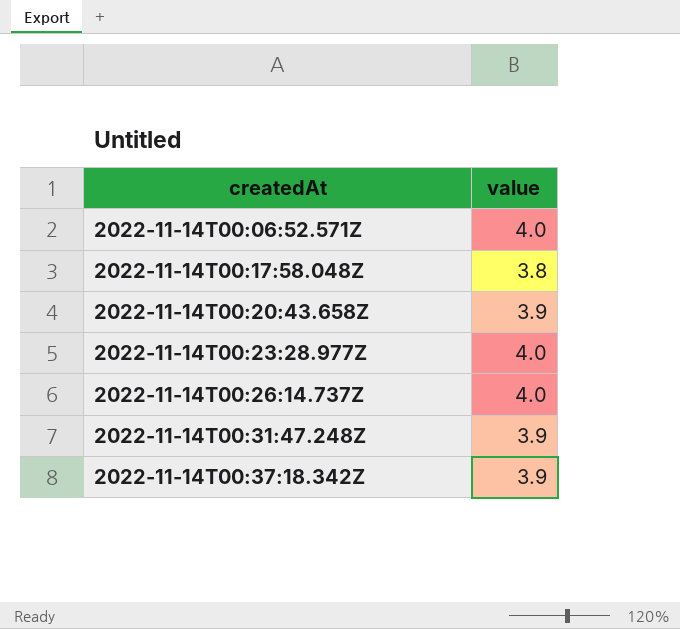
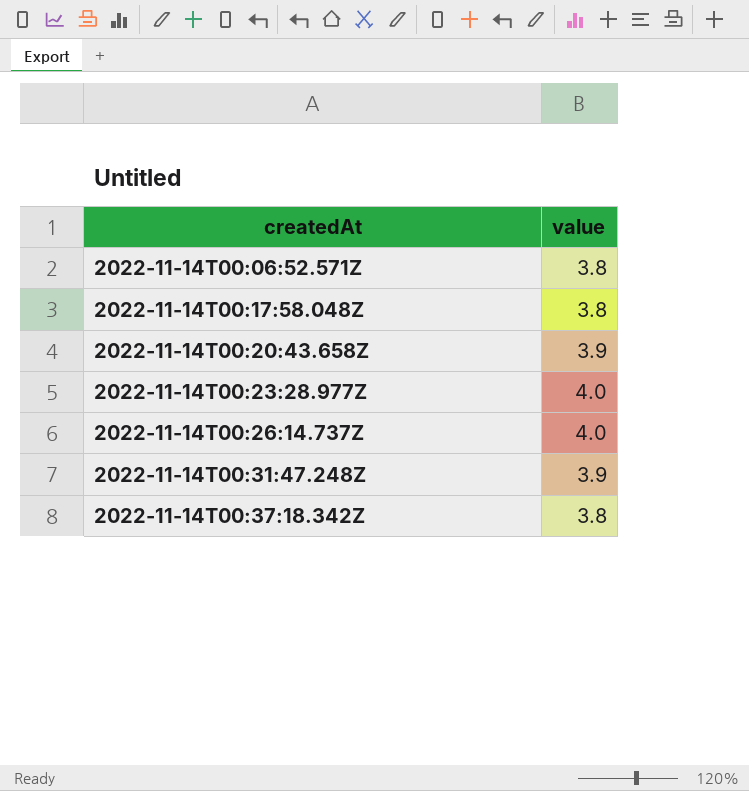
2022-11-14T00:06:52.571Z | value: 4.0 -> 3.8
2022-11-14T00:37:18.342Z | value: 3.9 -> 3.8

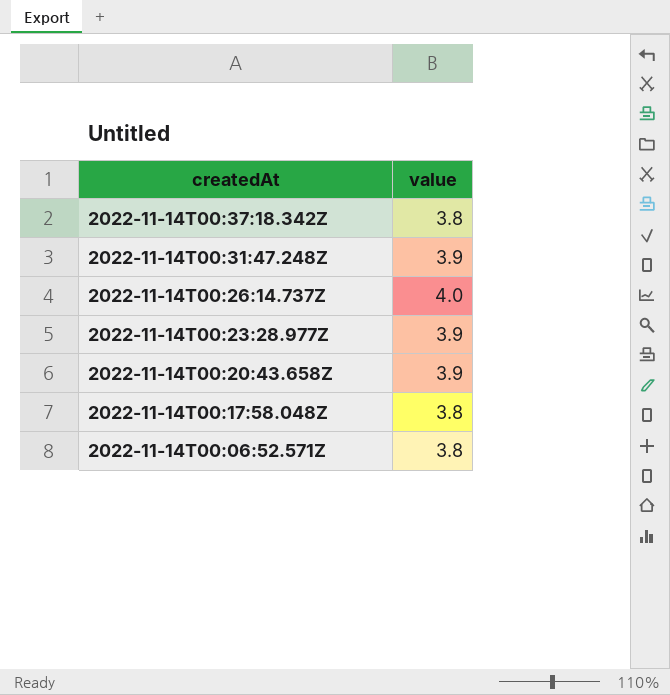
row order: createdAt ascending -> createdAt descending
2022-11-14T00:23:28.977Z | value: 4.0 -> 3.9

